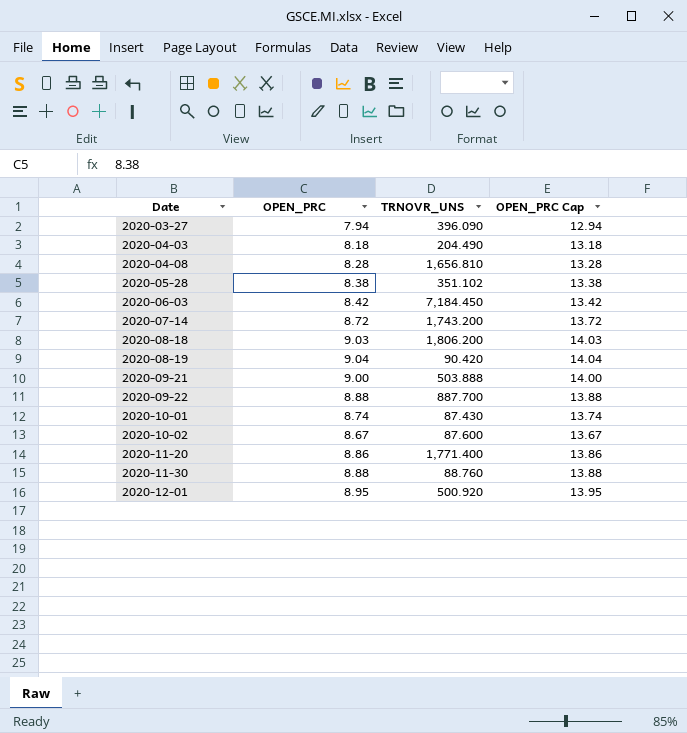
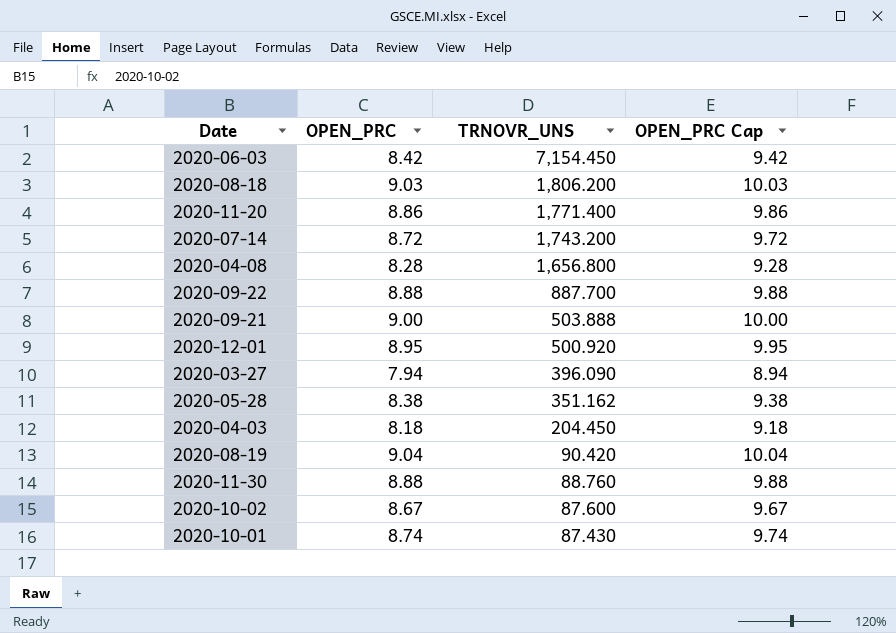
row order: Date ascending -> TRNOVR_UNS descending
column OPEN_PRC Cap | formula: [OPEN_PRC] + 5 -> [OPEN_PRC] + 1
2020-06-03 | TRNOVR_UNS: 7,184.450 -> 7,154.450
2020-04-08 | TRNOVR_UNS: 1,656.810 -> 1,656.800
2020-05-28 | TRNOVR_UNS: 351.102 -> 351.162
2020-04-03 | TRNOVR_UNS: 204.490 -> 204.450

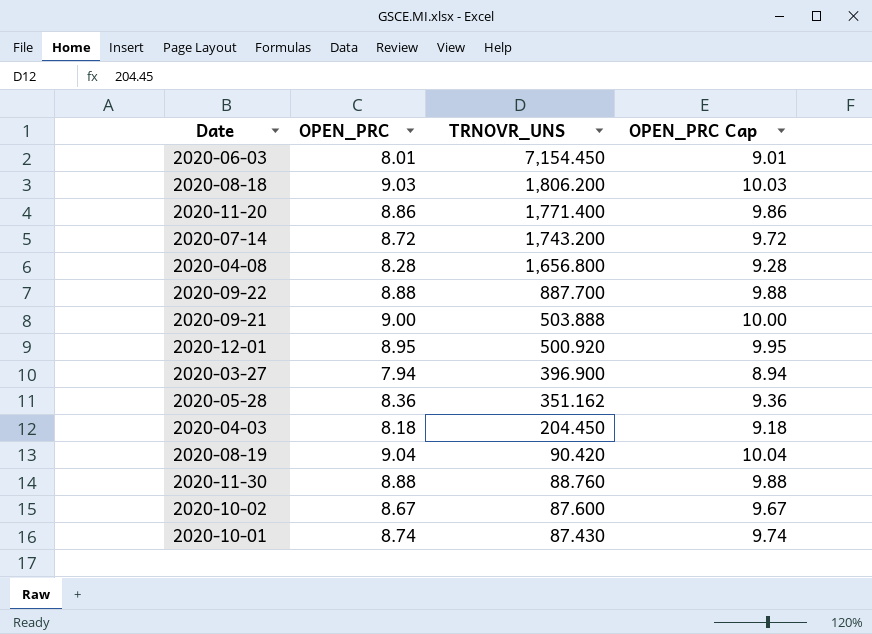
2020-06-03 | OPEN_PRC: 8.42 -> 8.01
2020-06-03 | OPEN_PRC Cap: 9.42 -> 9.01
2020-03-27 | TRNOVR_UNS: 396.090 -> 396.900
2020-05-28 | OPEN_PRC: 8.38 -> 8.36
2020-05-28 | OPEN_PRC Cap: 9.38 -> 9.36

